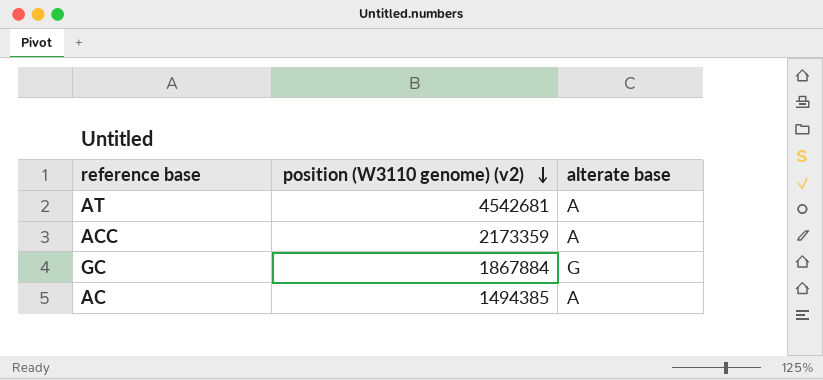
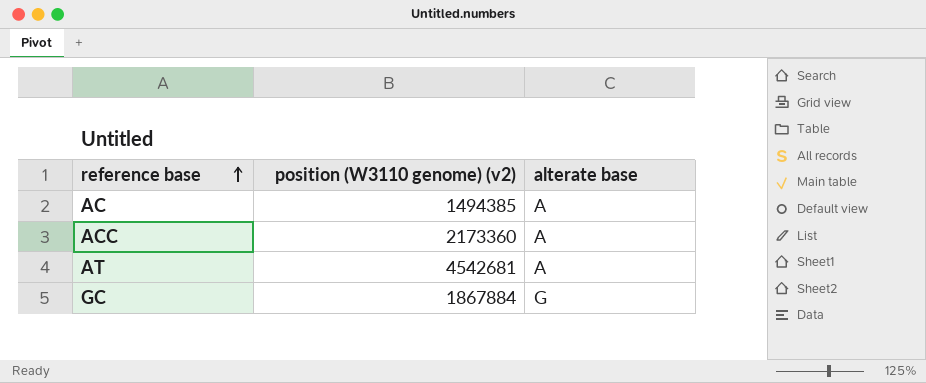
row order: position (W3110 genome) (v2) descending -> reference base ascending
ACC | position (W3110 genome) (v2): 2173359 -> 2173360

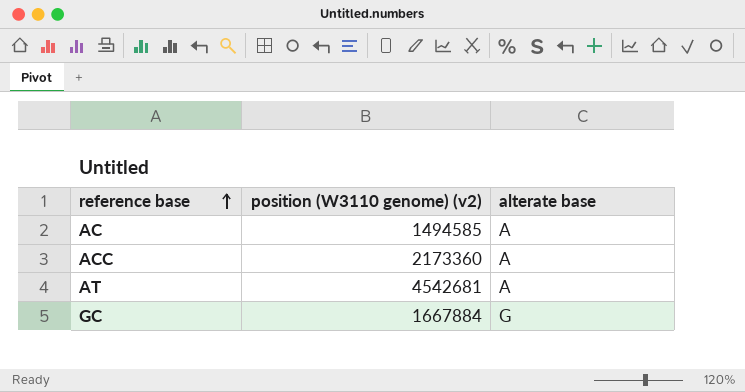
AC | position (W3110 genome) (v2): 1494385 -> 1494585
GC | position (W3110 genome) (v2): 1867884 -> 1667884

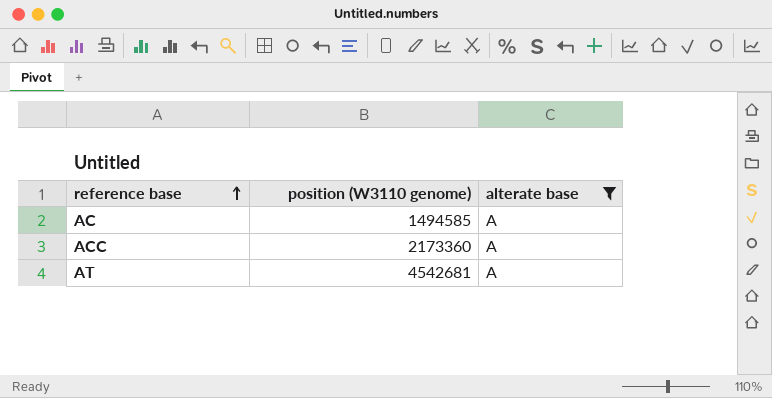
filter: none -> alterate base = A
column name: position (W3110 genome) (v2) -> position (W3110 genome)

